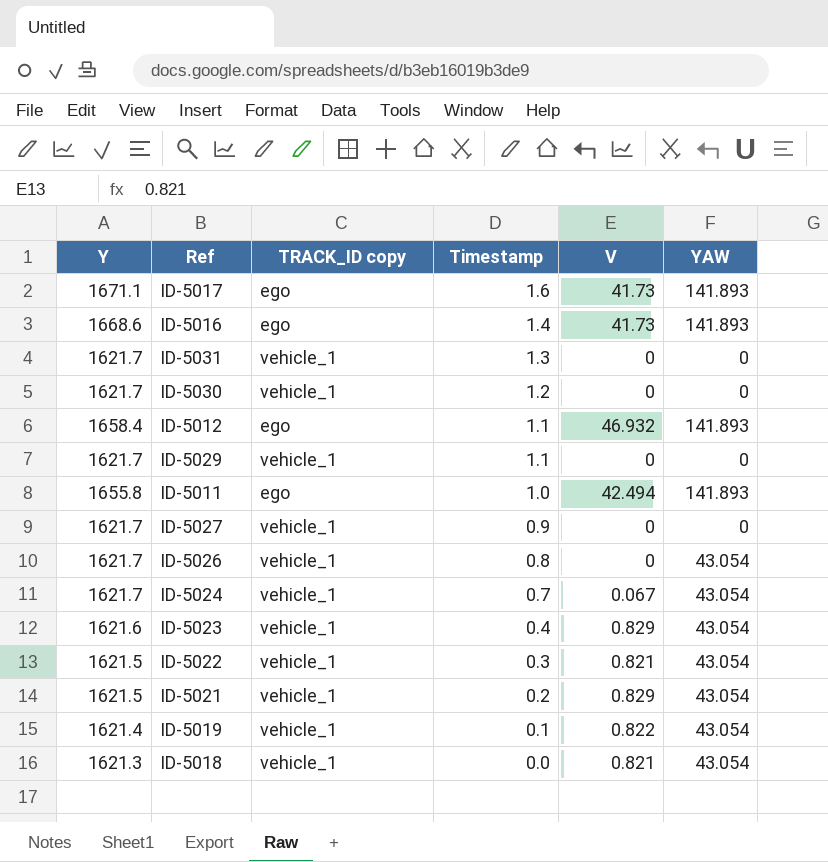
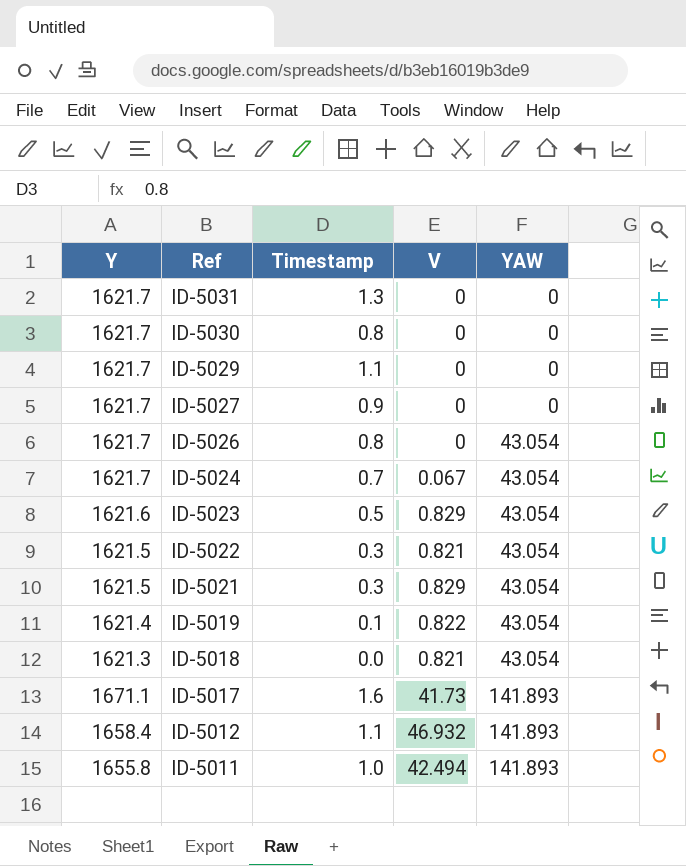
row order: Timestamp descending -> Ref descending
column TRACK_ID copy | position: 3 -> none
row ID-5016: 1668.6 | ego | 1.4 | 41.73 | 141.893 -> none
ID-5030 | Timestamp: 1.2 -> 0.8
ID-5023 | Timestamp: 0.4 -> 0.5
ID-5021 | Timestamp: 0.2 -> 0.3

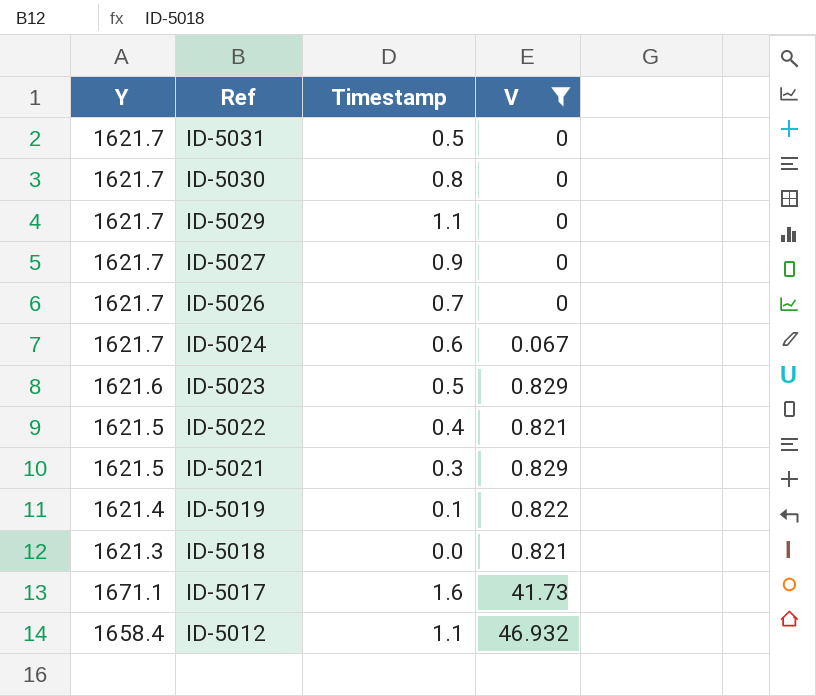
filter: none -> V != 42.494
column YAW | position: 5 -> none
ID-5031 | Timestamp: 1.3 -> 0.5
ID-5026 | Timestamp: 0.8 -> 0.7
ID-5024 | Timestamp: 0.7 -> 0.6
ID-5022 | Timestamp: 0.3 -> 0.4

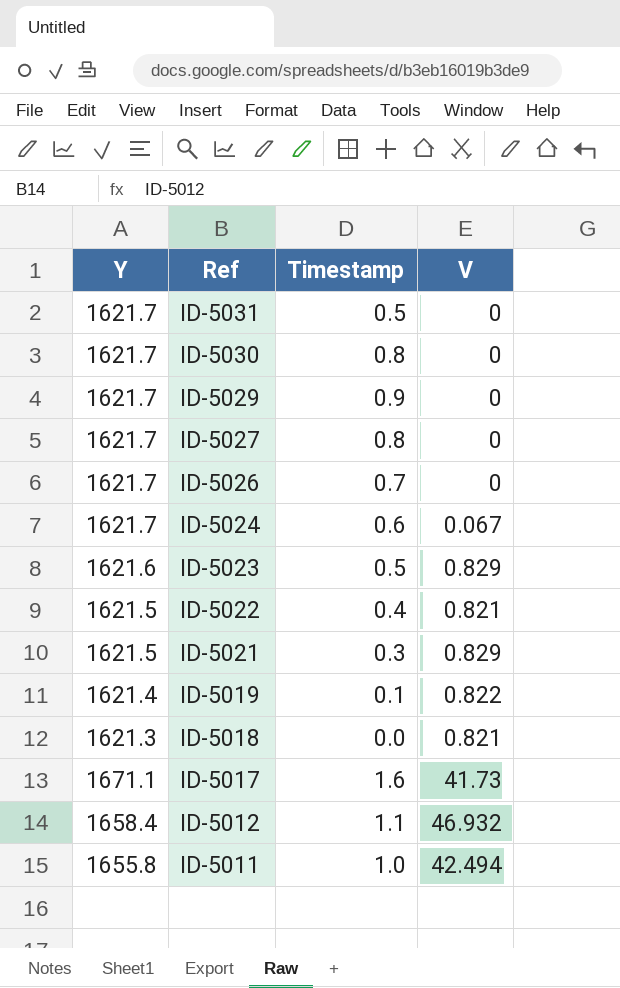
filter: V != 42.494 -> none
ID-5029 | Timestamp: 1.1 -> 0.9
ID-5027 | Timestamp: 0.9 -> 0.8

